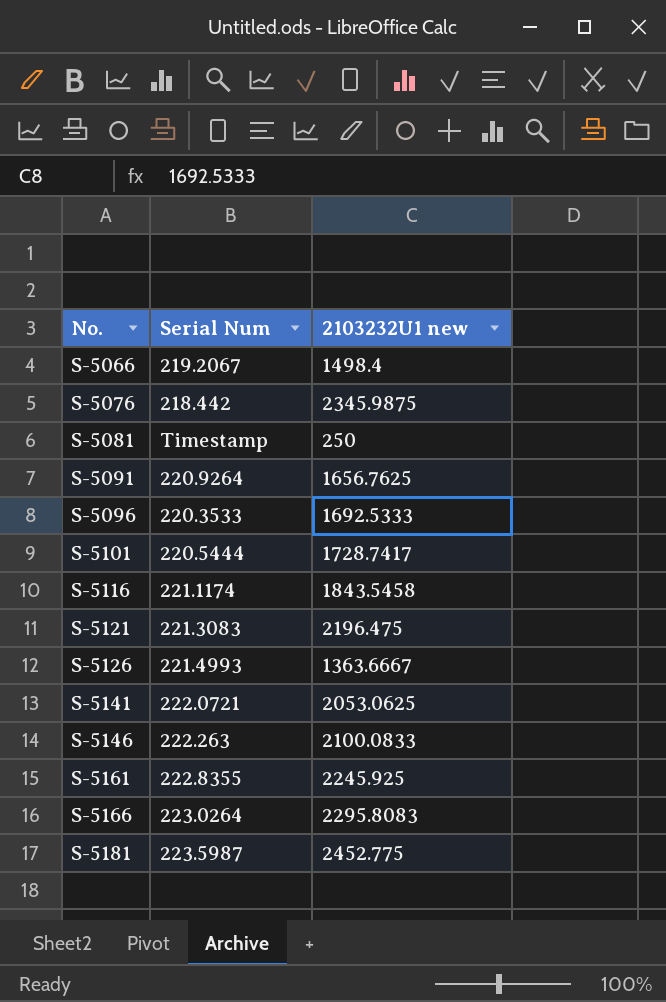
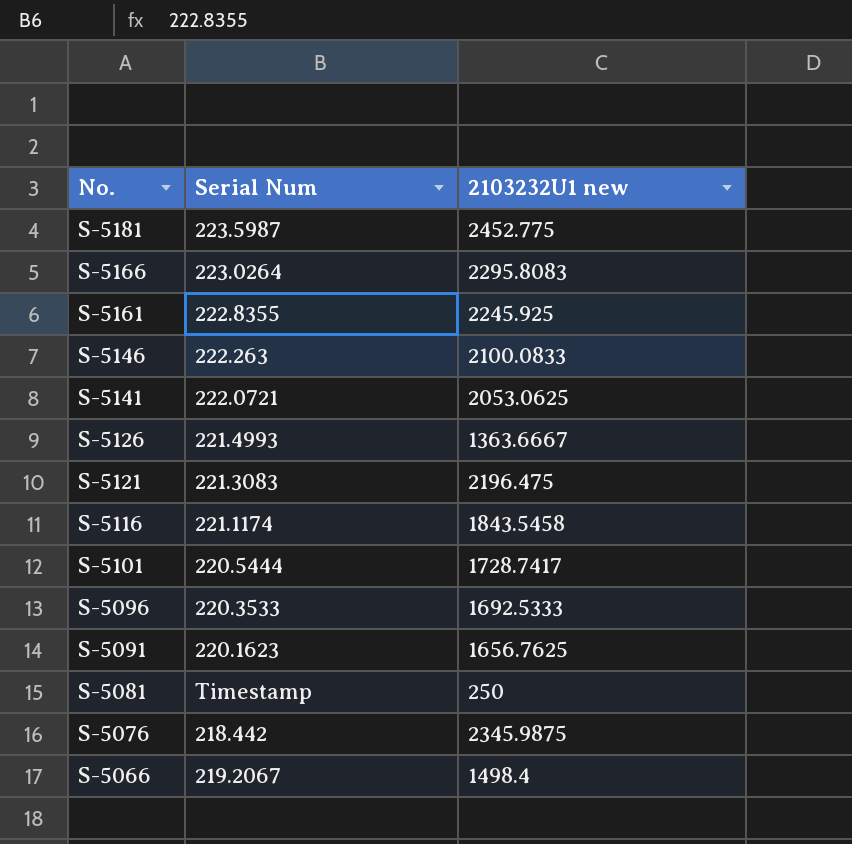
row order: No. ascending -> No. descending
S-5091 | Serial Num: 220.9264 -> 220.1623

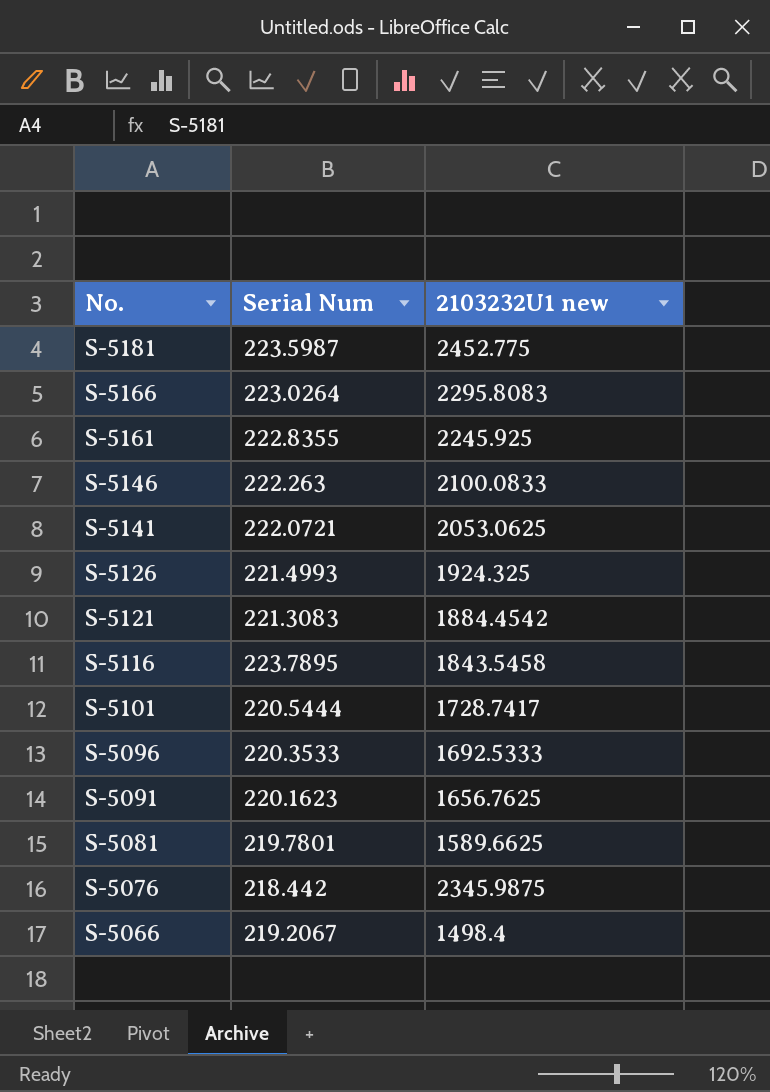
S-5126 | 2103232U1 new: 1363.6667 -> 1924.325
S-5121 | 2103232U1 new: 2196.475 -> 1884.4542
S-5116 | Serial Num: 221.1174 -> 223.7895
S-5081 | Serial Num: Timestamp -> 219.7801
S-5081 | 2103232U1 new: 250 -> 1589.6625

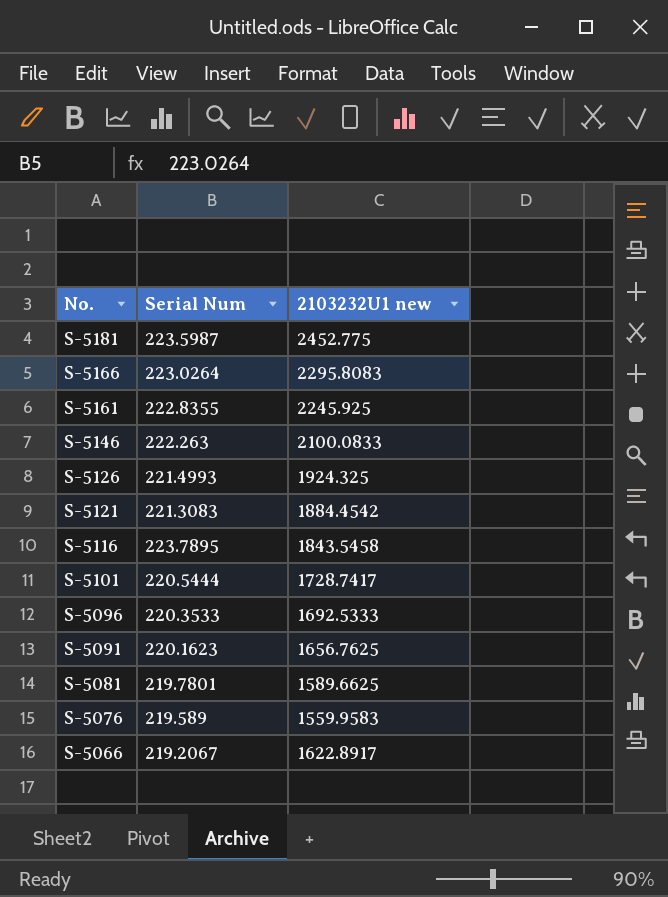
row S-5141: 222.0721 | 2053.0625 -> none
S-5076 | Serial Num: 218.442 -> 219.589
S-5076 | 2103232U1 new: 2345.9875 -> 1559.9583
S-5066 | 2103232U1 new: 1498.4 -> 1622.8917

